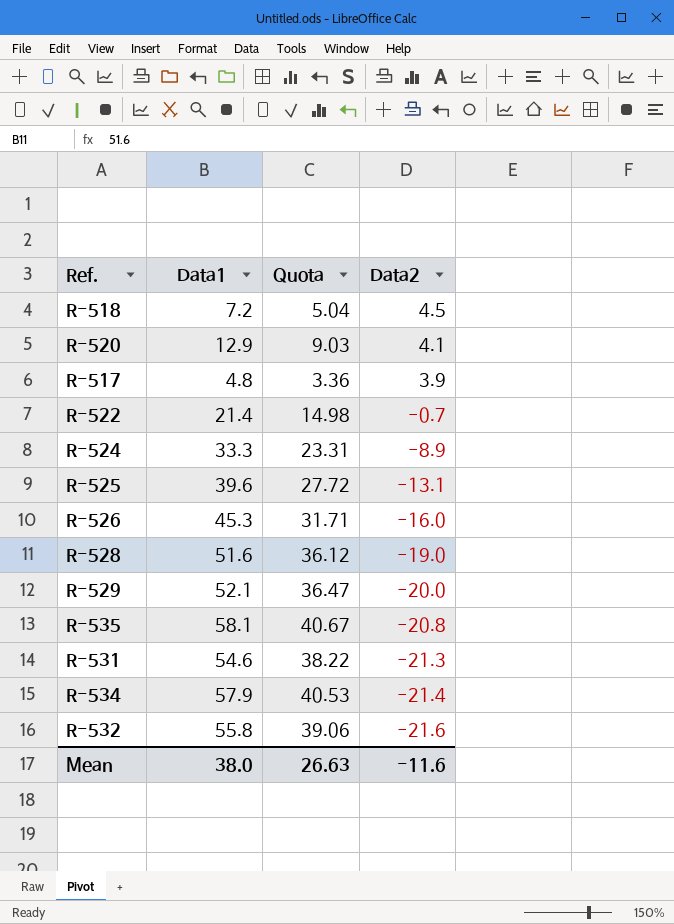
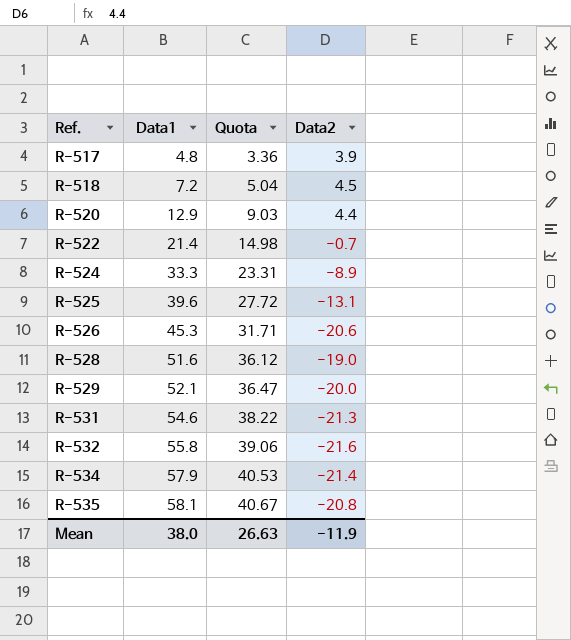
row order: Data2 descending -> Ref. ascending
R-520 | Data2: 4.1 -> 4.4
R-526 | Data2: -16.0 -> -20.6
Mean | Data2: -11.6 -> -11.9

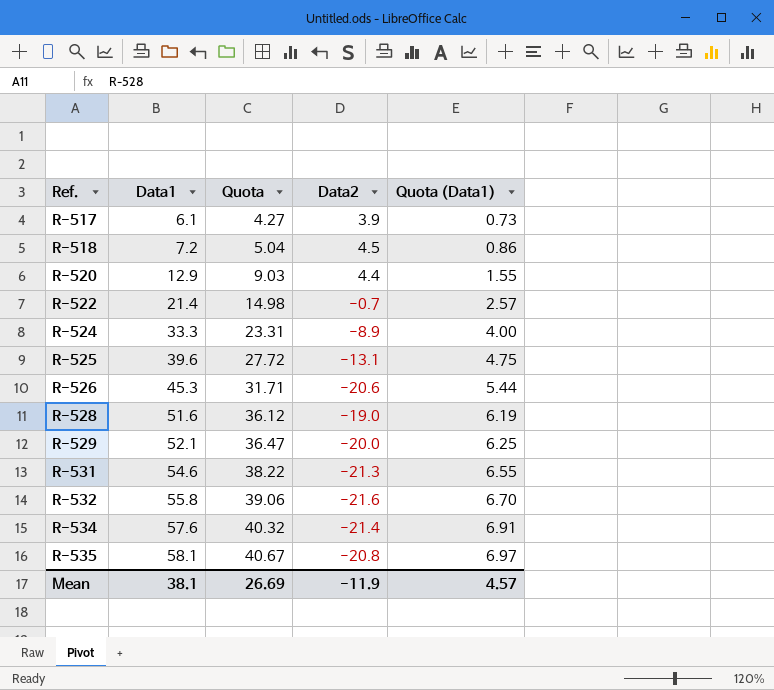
column Quota (Data1) | formula: none -> [Data1] * 0.12
R-517 | Data1: 4.8 -> 6.1
R-517 | Quota: 3.36 -> 4.27
R-534 | Data1: 57.9 -> 57.6
R-534 | Quota: 40.53 -> 40.32
Mean | Data1: 38.0 -> 38.1
Mean | Quota: 26.63 -> 26.69

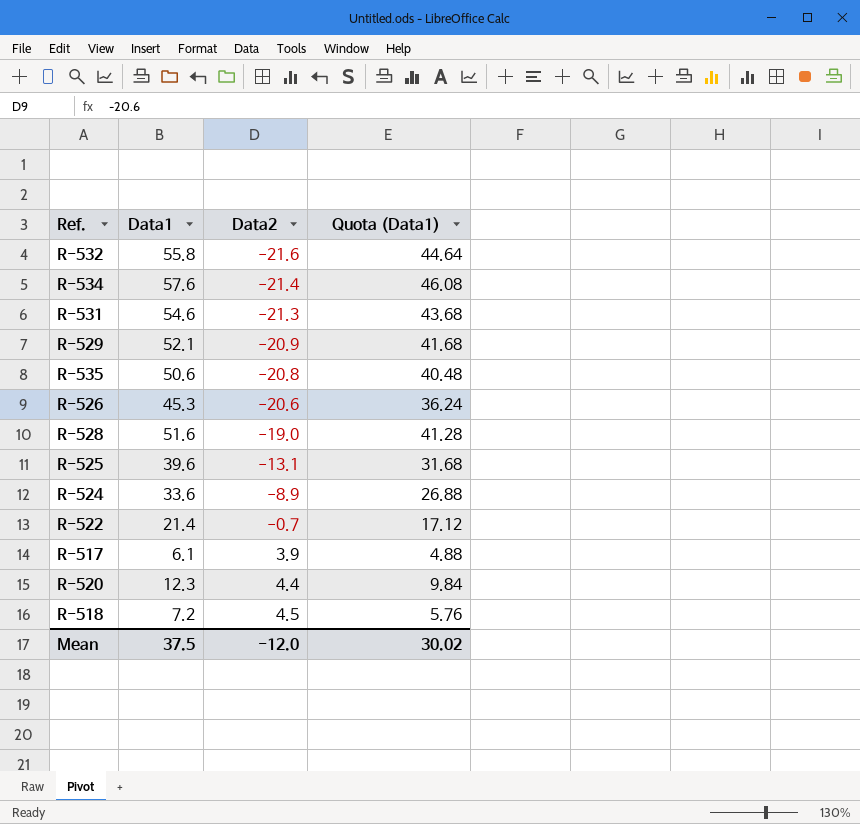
row order: Ref. ascending -> Data2 ascending
column Quota | formula: [Data1] * 0.7 -> none
column Quota (Data1) | formula: [Data1] * 0.12 -> [Data1] * 0.8
R-529 | Data2: -20.0 -> -20.9
R-535 | Data1: 58.1 -> 50.6
R-524 | Data1: 33.3 -> 33.6
R-520 | Data1: 12.9 -> 12.3
Mean | Data1: 38.1 -> 37.5
Mean | Data2: -11.9 -> -12.0
Mean | Quota (Data1): 4.57 -> 30.02

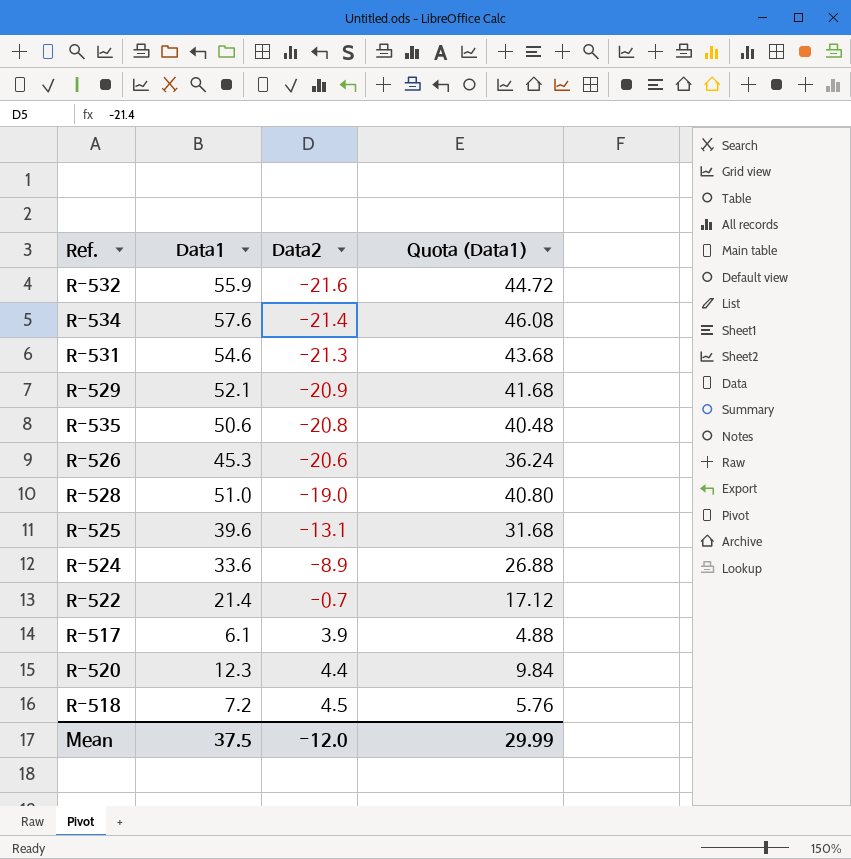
R-532 | Data1: 55.8 -> 55.9
R-532 | Quota (Data1): 44.64 -> 44.72
R-528 | Data1: 51.6 -> 51.0
R-528 | Quota (Data1): 41.28 -> 40.80
Mean | Quota (Data1): 30.02 -> 29.99

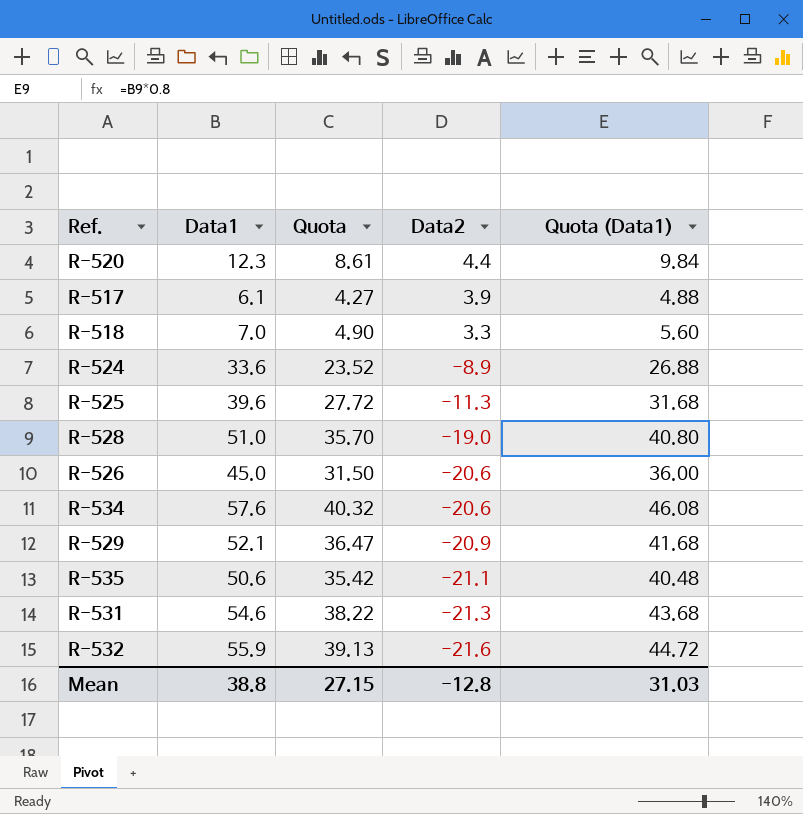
row order: Data2 ascending -> Data2 descending
column Quota | formula: none -> [Data1] * 0.7
row R-522: 21.4 | -0.7 | 17.12 -> none
R-518 | Data1: 7.2 -> 7.0
R-518 | Data2: 4.5 -> 3.3
R-518 | Quota (Data1): 5.76 -> 5.60
R-525 | Data2: -13.1 -> -11.3
R-526 | Data1: 45.3 -> 45.0
R-526 | Quota (Data1): 36.24 -> 36.00
R-534 | Data2: -21.4 -> -20.6
R-535 | Data2: -20.8 -> -21.1
Mean | Data1: 37.5 -> 38.8
Mean | Data2: -12.0 -> -12.8
Mean | Quota (Data1): 29.99 -> 31.03

